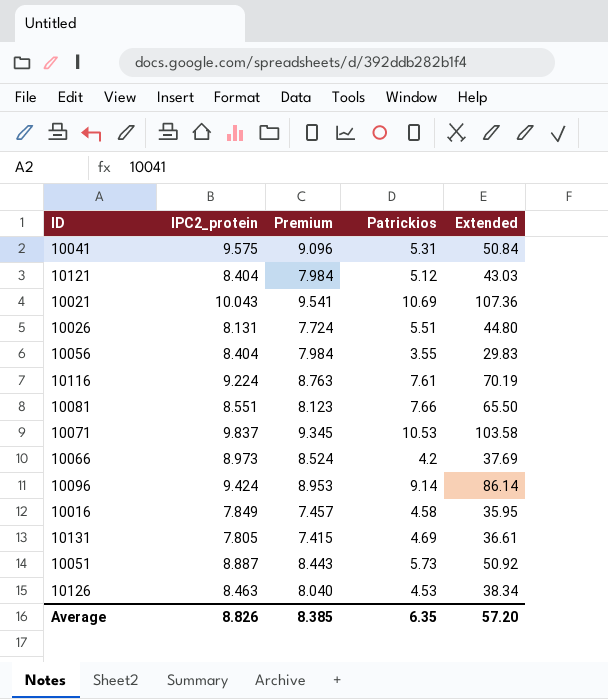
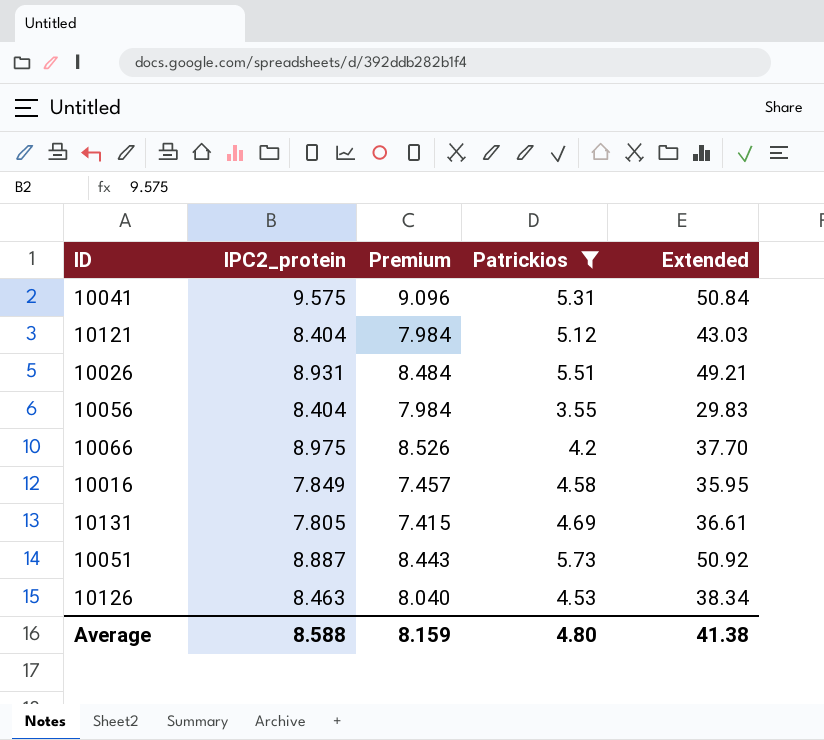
filter: none -> Patrickios <= 5.73
10026 | IPC2_protein: 8.131 -> 8.931
10026 | Premium: 7.724 -> 8.484
10026 | Extended: 44.80 -> 49.21
10066 | IPC2_protein: 8.973 -> 8.975
10066 | Premium: 8.524 -> 8.526
10066 | Extended: 37.69 -> 37.70
Average | IPC2_protein: 8.826 -> 8.588
Average | Premium: 8.385 -> 8.159
Average | Patrickios: 6.35 -> 4.80
Average | Extended: 57.20 -> 41.38

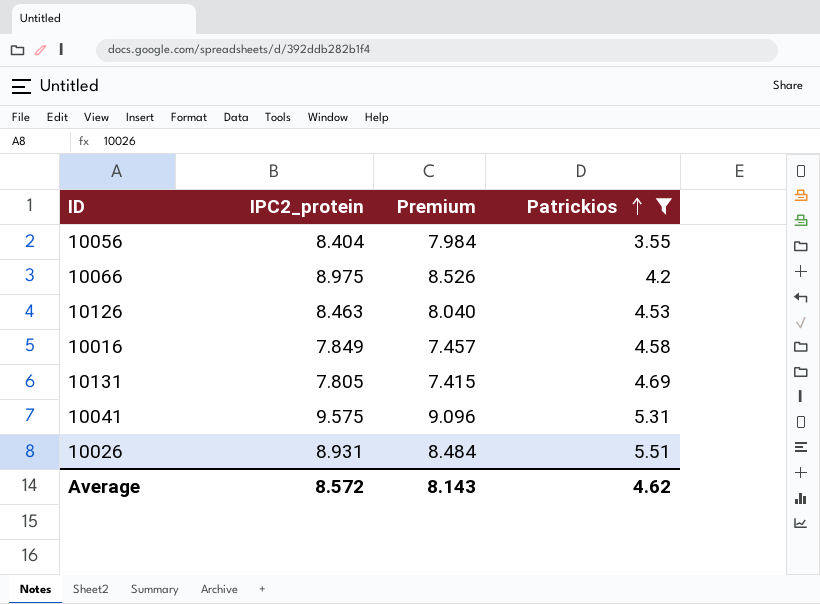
row order: none -> Patrickios ascending
column Extended | formula: [IPC2_protein] * [Patrickios] -> none
row 10121: 8.404 | 7.984 | 5.12 | 43.03 -> none
row 10051: 8.887 | 8.443 | 5.73 | 50.92 -> none
Average | IPC2_protein: 8.588 -> 8.572
Average | Premium: 8.159 -> 8.143
Average | Patrickios: 4.80 -> 4.62

